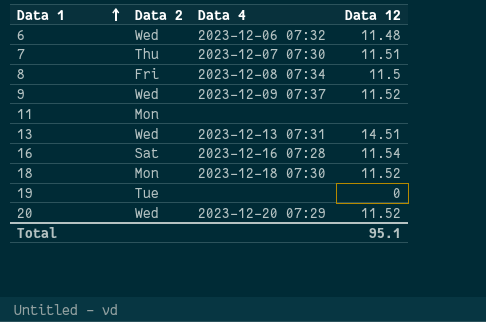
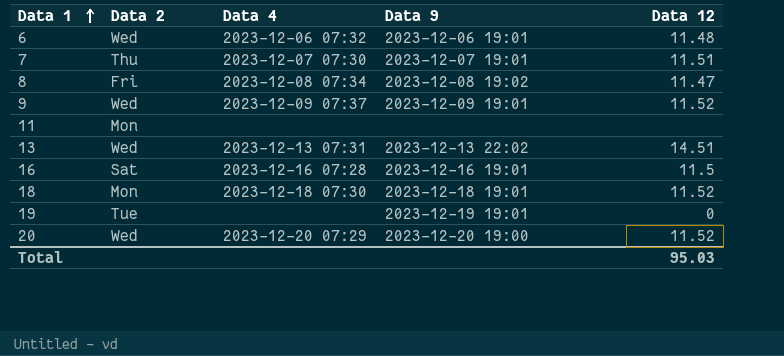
column Data 9 | position: none -> 4
8 | Data 12: 11.5 -> 11.47
16 | Data 12: 11.54 -> 11.5
Total | Data 12: 95.1 -> 95.03

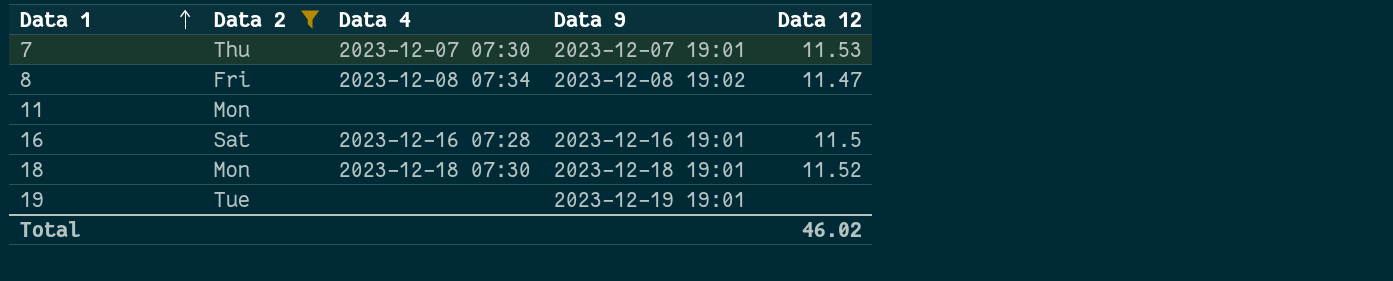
filter: none -> Data 2 != Wed
7 | Data 12: 11.51 -> 11.53
19 | Data 12: 0 -> none
Total | Data 12: 95.03 -> 46.02

